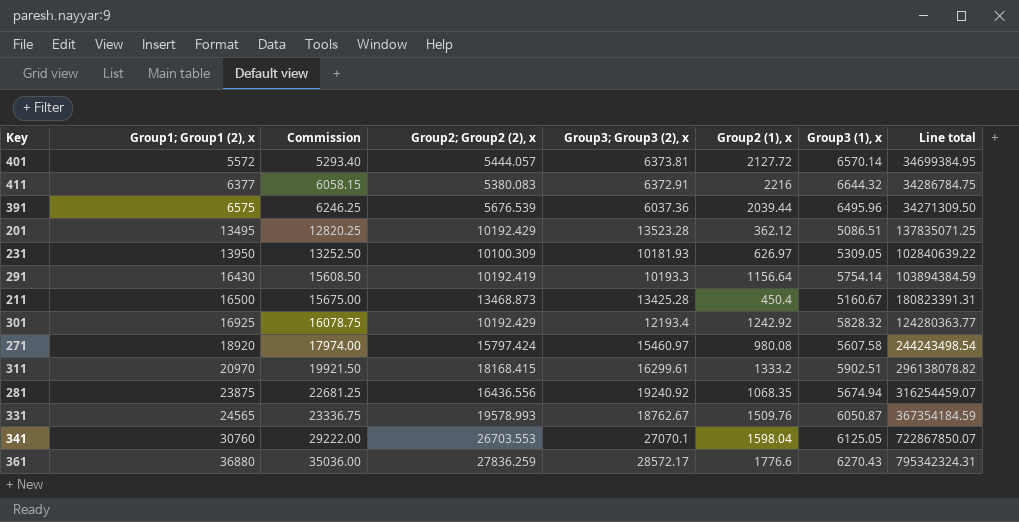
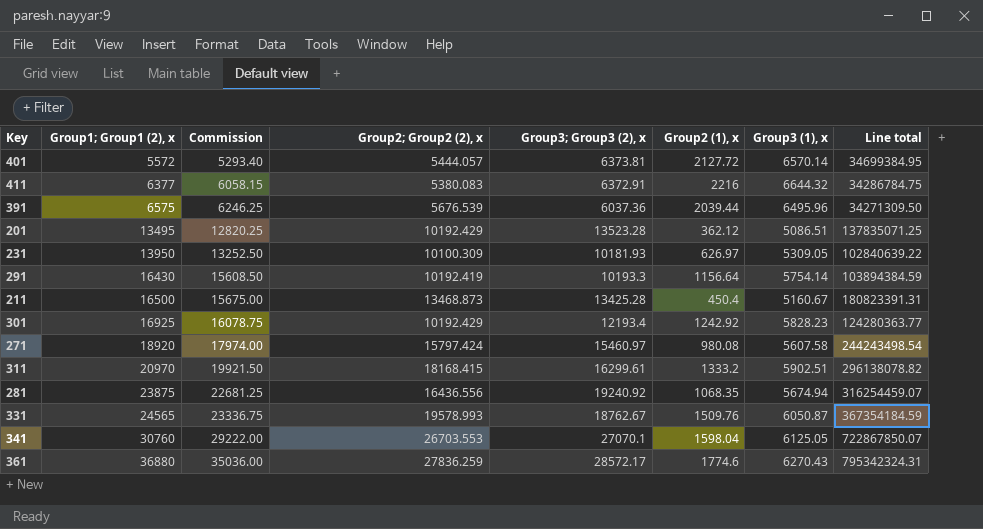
301 | Group3 (1), x: 5828.32 -> 5828.23
361 | Group2 (1), x: 1776.6 -> 1774.6

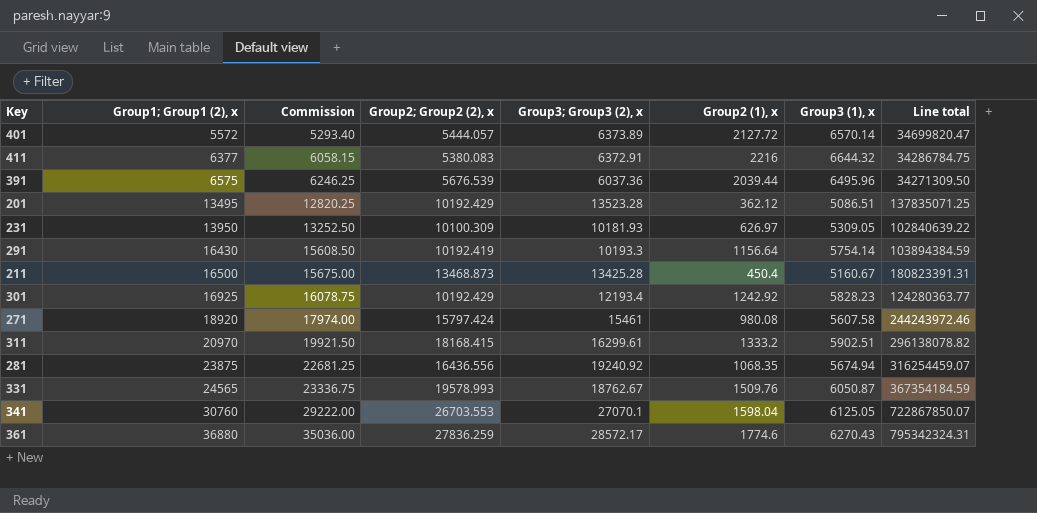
401 | Group3; Group3 (2), x: 6373.81 -> 6373.89
401 | Line total: 34699384.95 -> 34699820.47
271 | Group3; Group3 (2), x: 15460.97 -> 15461
271 | Line total: 244243498.54 -> 244243972.46

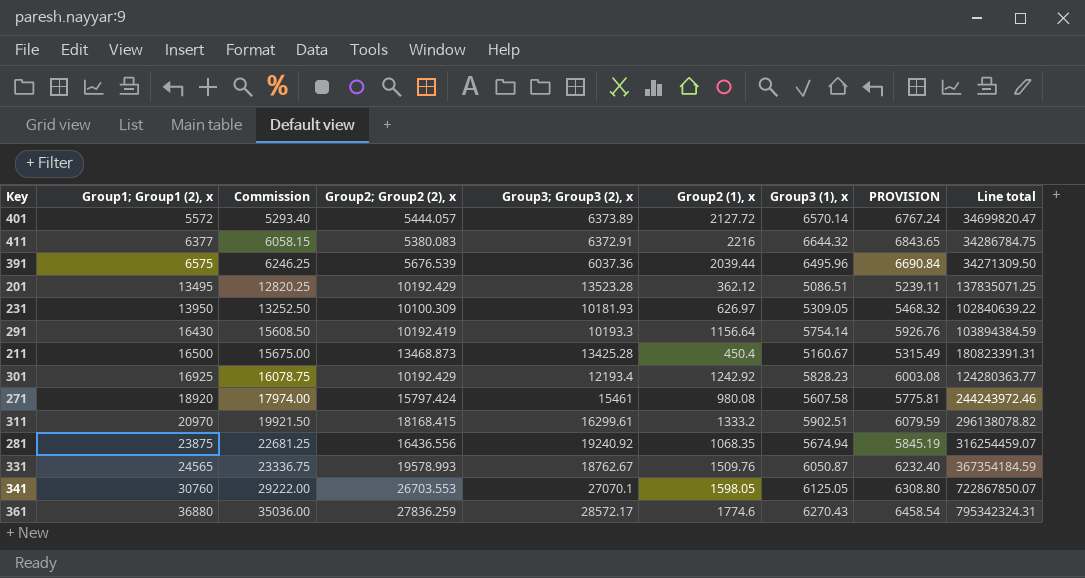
column PROVISION | formula: none -> [Group3 (1), x] * 1.03
341 | Group2 (1), x: 1598.04 -> 1598.05

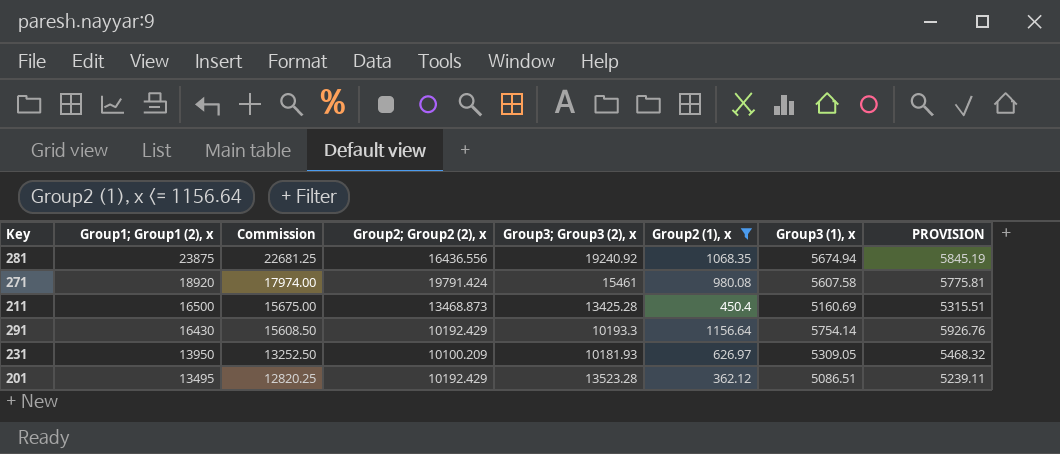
filter: none -> Group2 (1), x <= 1156.64
row order: Group1; Group1 (2), x ascending -> Group1; Group1 (2), x descending
column Line total | formula: [Group2; Group2 (2), x] * [Group3; Group3 (2), x] -> none
271 | Group2; Group2 (2), x: 15797.424 -> 19791.424
211 | Group3 (1), x: 5160.67 -> 5160.69
211 | PROVISION: 5315.49 -> 5315.51
291 | Group2; Group2 (2), x: 10192.419 -> 10192.429
231 | Group2; Group2 (2), x: 10100.309 -> 10100.209

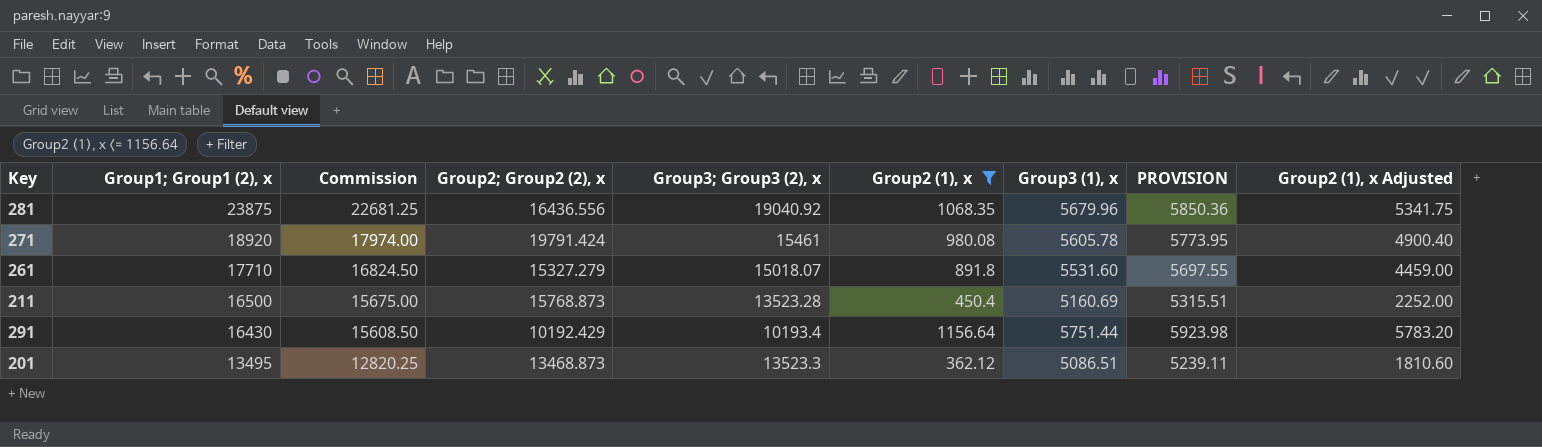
column Group2 (1), x Adjusted | formula: none -> [Group2 (1), x] * 5
row 231: 13950 | 13252.50 | 10100.209 | 10181.93 | 626.97 | 5309.05 | 5468.32 -> none
281 | Group3; Group3 (2), x: 19240.92 -> 19040.92
281 | Group3 (1), x: 5674.94 -> 5679.96
281 | PROVISION: 5845.19 -> 5850.36
271 | Group3 (1), x: 5607.58 -> 5605.78
271 | PROVISION: 5775.81 -> 5773.95
row 261: none -> 17710 | 16824.50 | 15327.279 | 15018.07 | 891.8 | 5531.60 | 5697.55 | 4459.00
211 | Group2; Group2 (2), x: 13468.873 -> 15768.873
211 | Group3; Group3 (2), x: 13425.28 -> 13523.28
291 | Group3; Group3 (2), x: 10193.3 -> 10193.4
291 | Group3 (1), x: 5754.14 -> 5751.44
291 | PROVISION: 5926.76 -> 5923.98
201 | Group2; Group2 (2), x: 10192.429 -> 13468.873
201 | Group3; Group3 (2), x: 13523.28 -> 13523.3

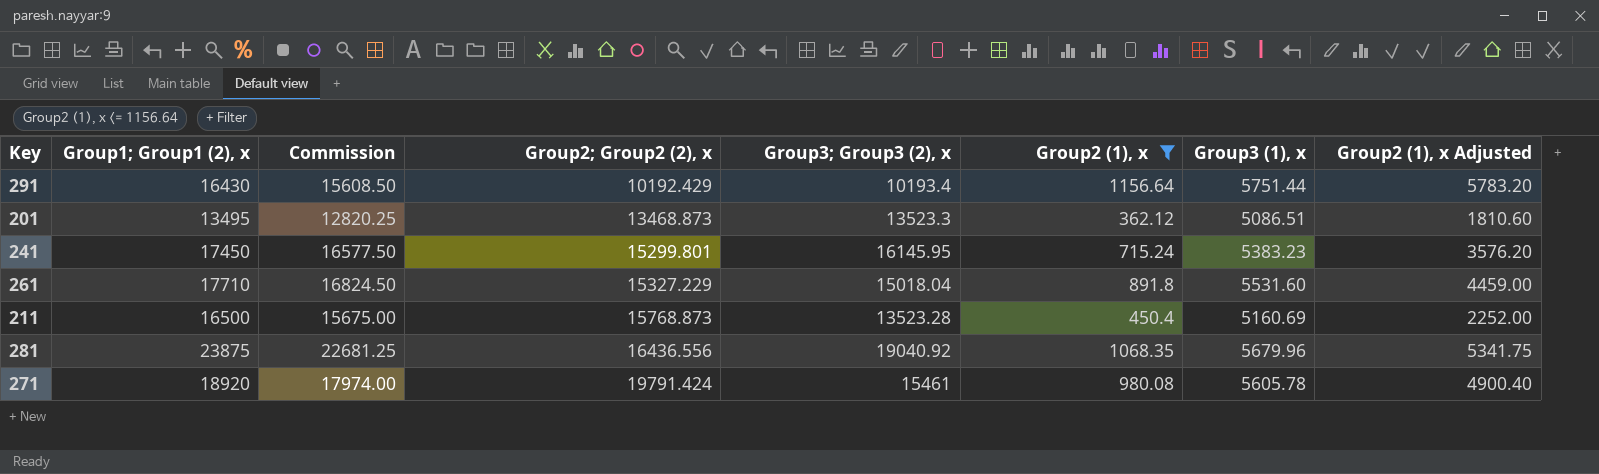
row order: Group1; Group1 (2), x descending -> Group2; Group2 (2), x ascending
column PROVISION | formula: [Group3 (1), x] * 1.03 -> none
row 241: none -> 17450 | 16577.50 | 15299.801 | 16145.95 | 715.24 | 5383.23 | 3576.20
261 | Group2; Group2 (2), x: 15327.279 -> 15327.229
261 | Group3; Group3 (2), x: 15018.07 -> 15018.04

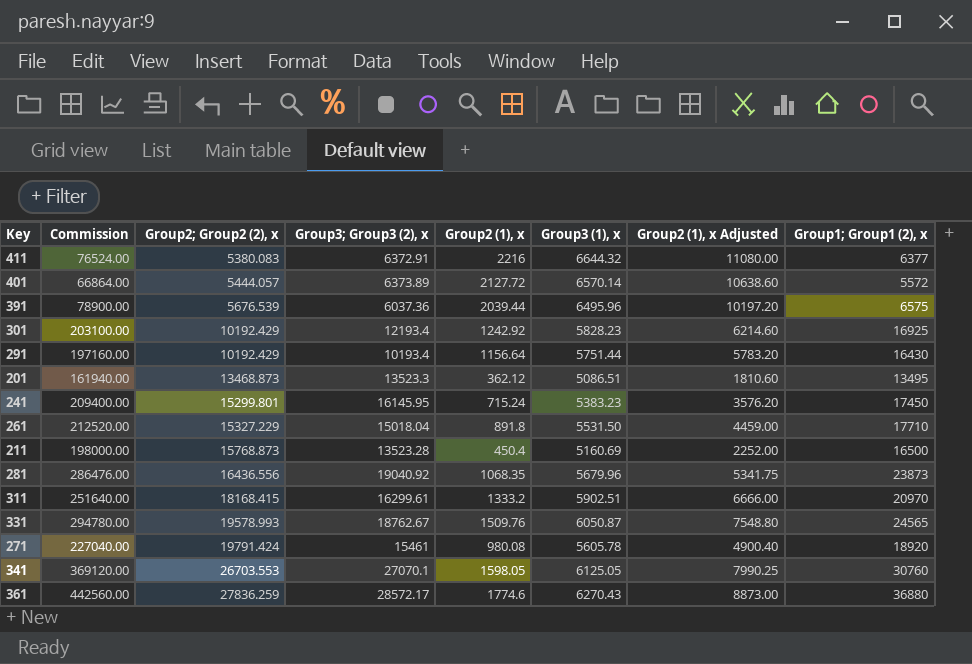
filter: Group2 (1), x <= 1156.64 -> none
column Commission | formula: [Group1; Group1 (2), x] * 0.95 -> [Group1; Group1 (2), x] * 12
column Group1; Group1 (2), x | position: 2 -> 8
261 | Group3 (1), x: 5531.60 -> 5531.50
281 | Group1; Group1 (2), x: 23875 -> 23873

